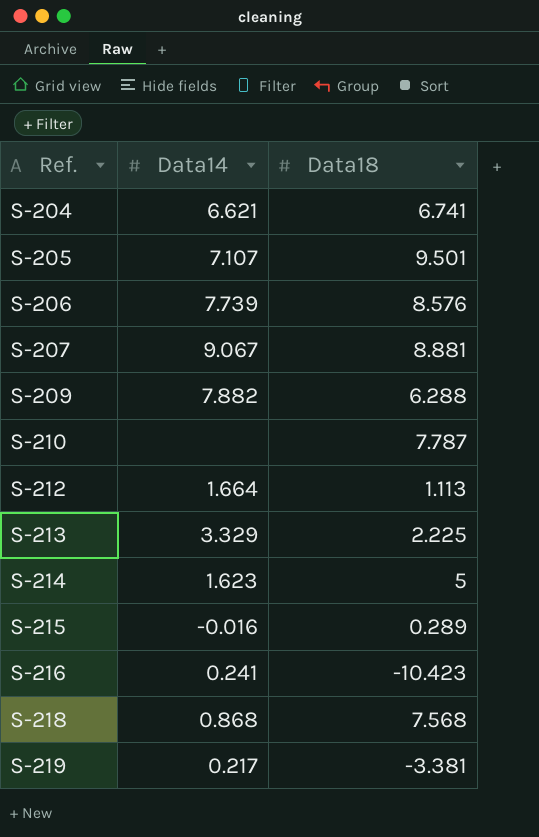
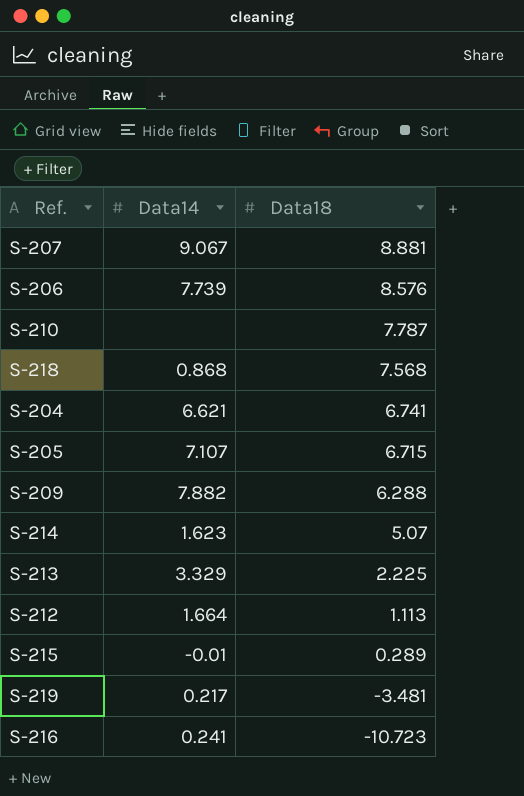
row order: Ref. ascending -> Data18 descending
S-205 | Data18: 9.501 -> 6.715
S-214 | Data18: 5 -> 5.07
S-215 | Data14: -0.016 -> -0.01
S-219 | Data18: -3.381 -> -3.481
S-216 | Data18: -10.423 -> -10.723

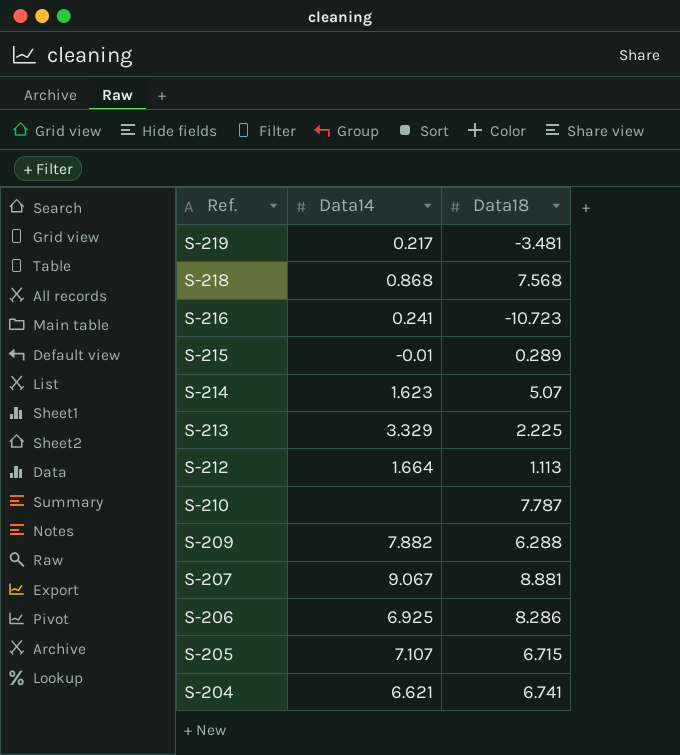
row order: Data18 descending -> Ref. descending
S-206 | Data14: 7.739 -> 6.925
S-206 | Data18: 8.576 -> 8.286

